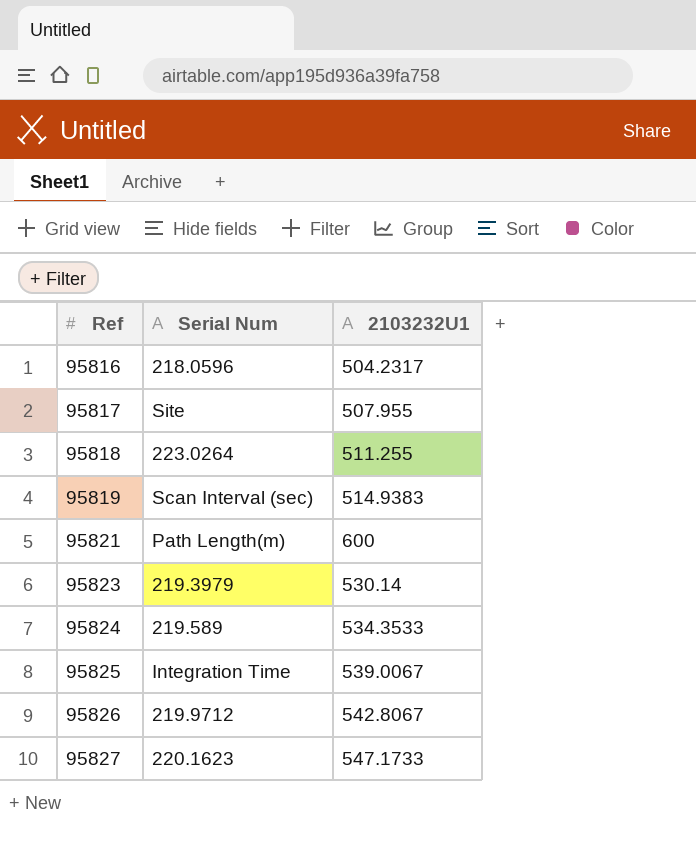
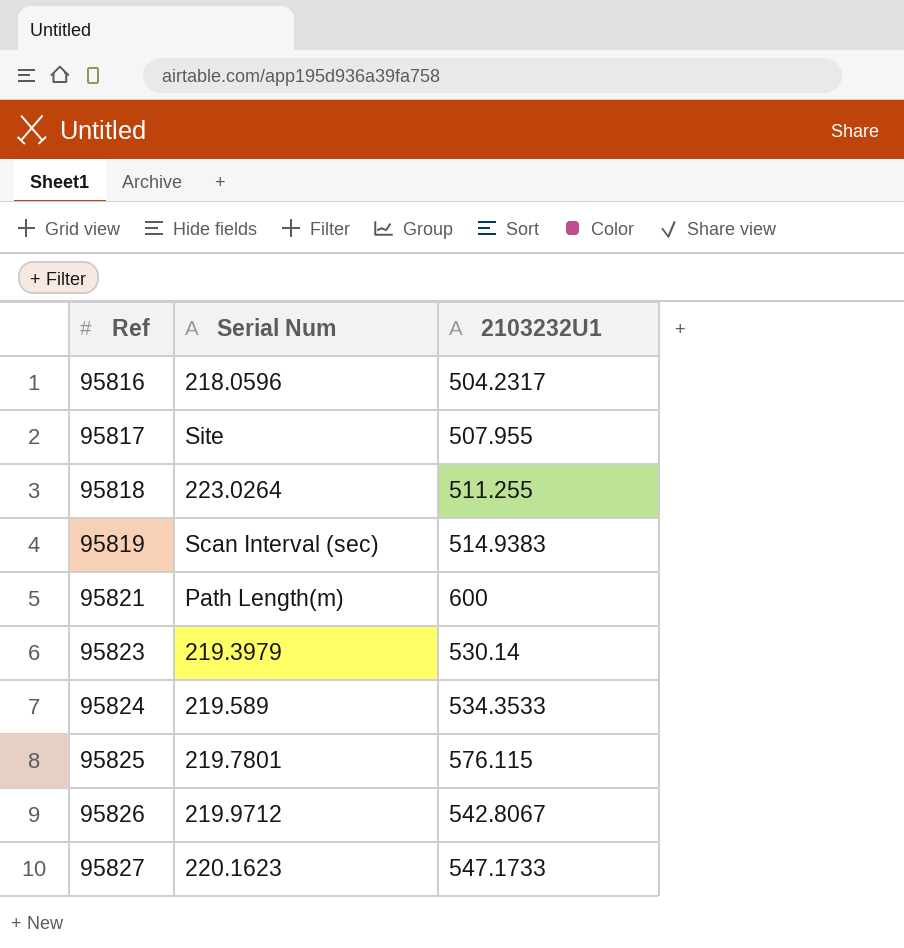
95825 | Serial Num: Integration Time -> 219.7801
95825 | 2103232U1: 539.0067 -> 576.115

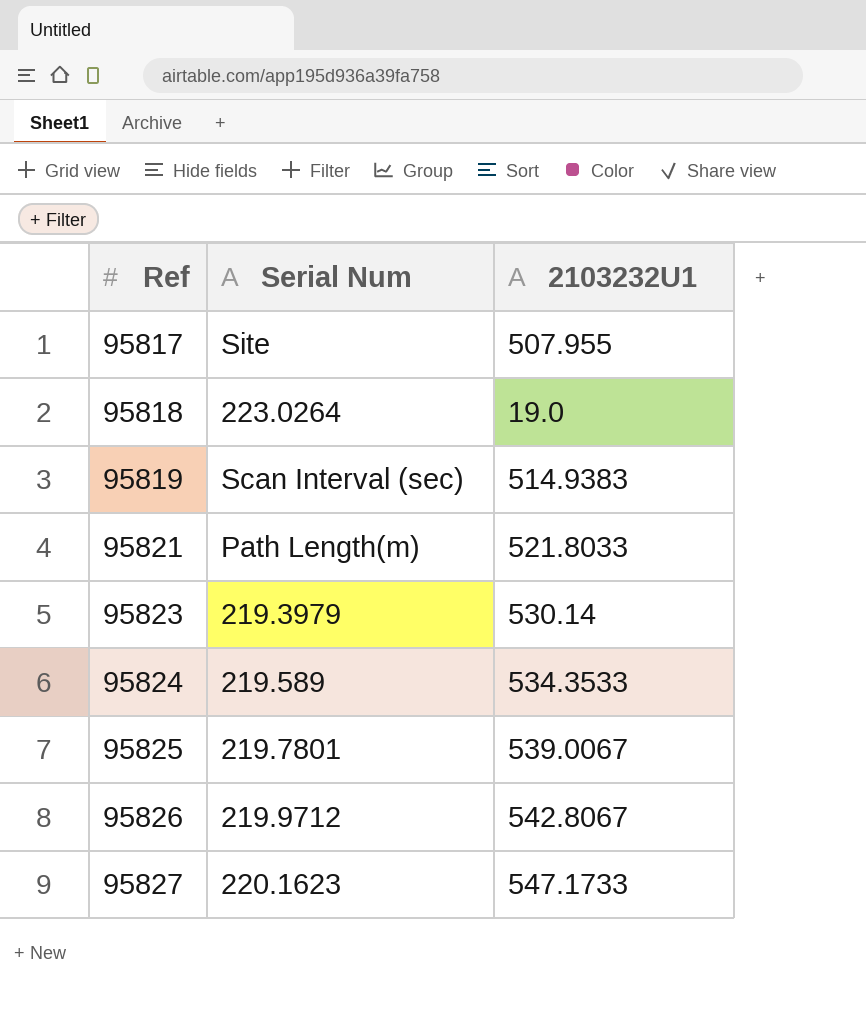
row 95816: 218.0596 | 504.2317 -> none
95818 | 2103232U1: 511.255 -> 19.0
95821 | 2103232U1: 600 -> 521.8033
95825 | 2103232U1: 576.115 -> 539.0067

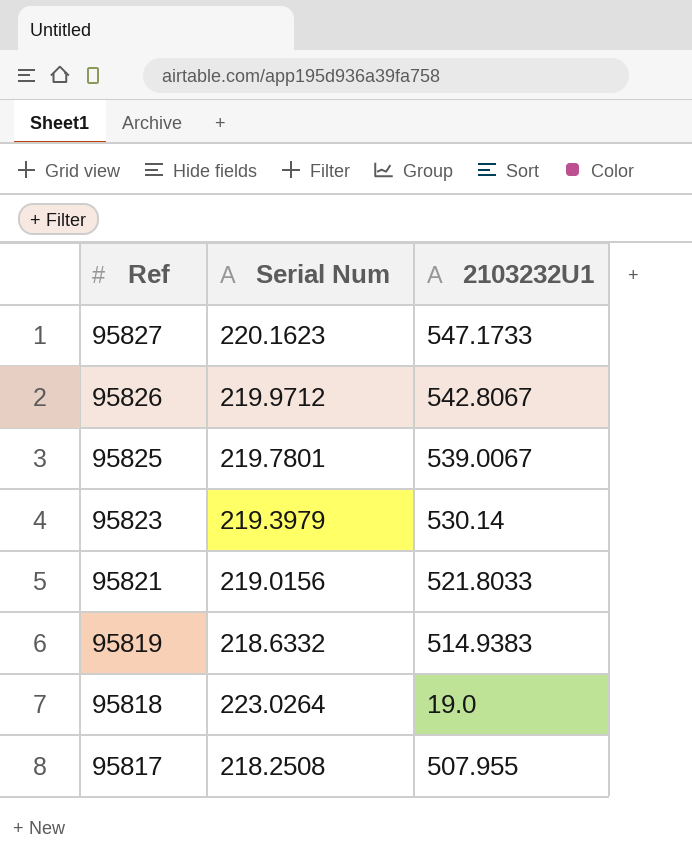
row order: Ref ascending -> Ref descending
row 95824: 219.589 | 534.3533 -> none
95821 | Serial Num: Path Length(m) -> 219.0156
95819 | Serial Num: Scan Interval (sec) -> 218.6332
95817 | Serial Num: Site -> 218.2508

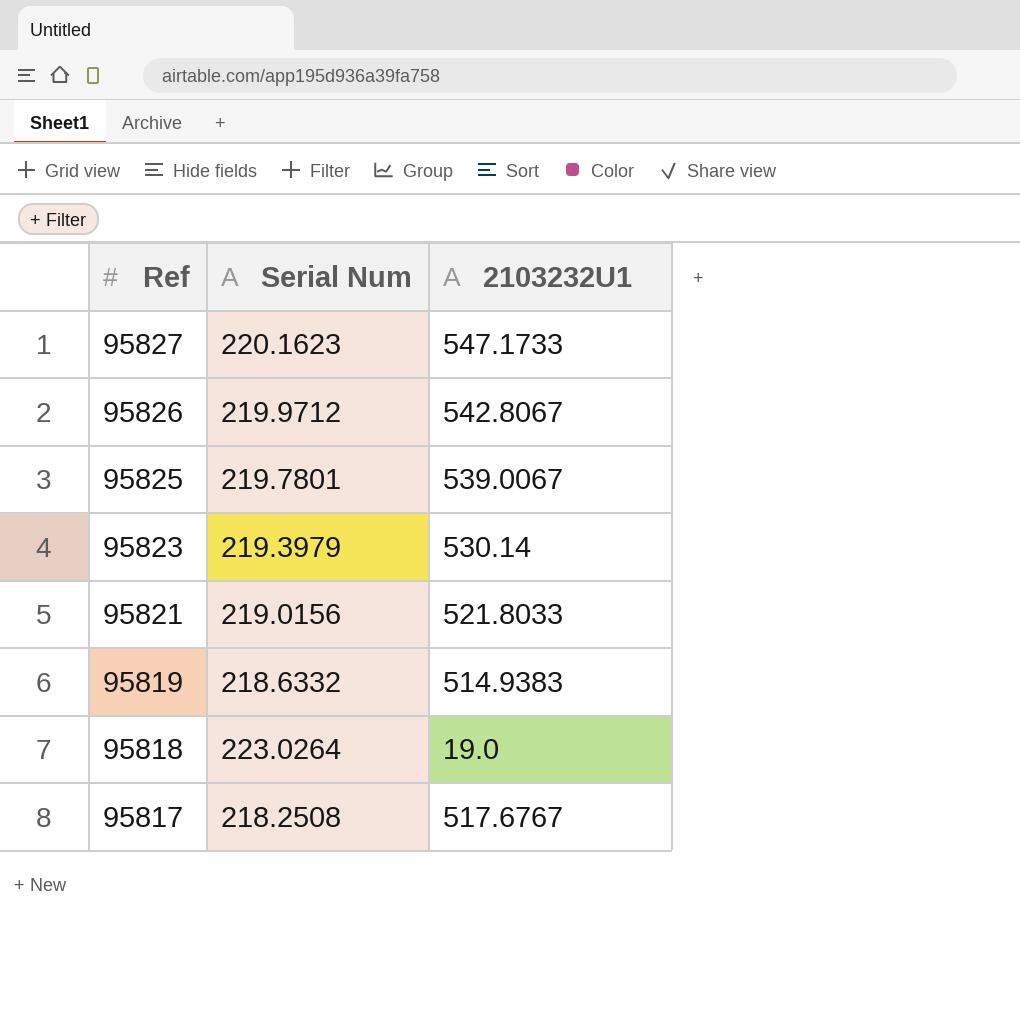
95817 | 2103232U1: 507.955 -> 517.6767

